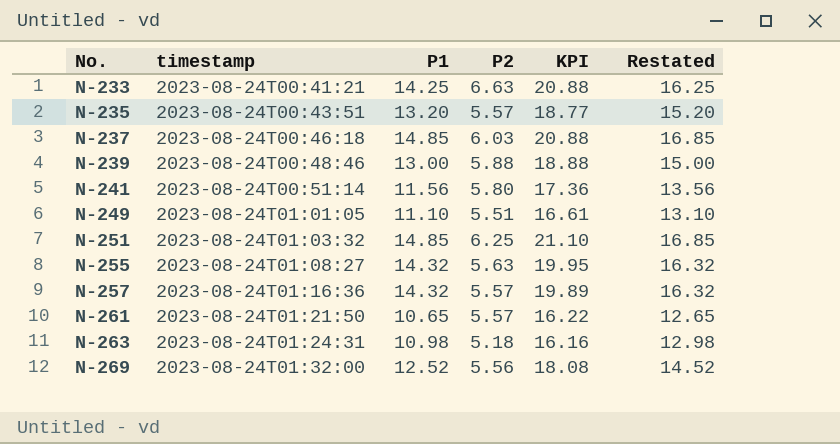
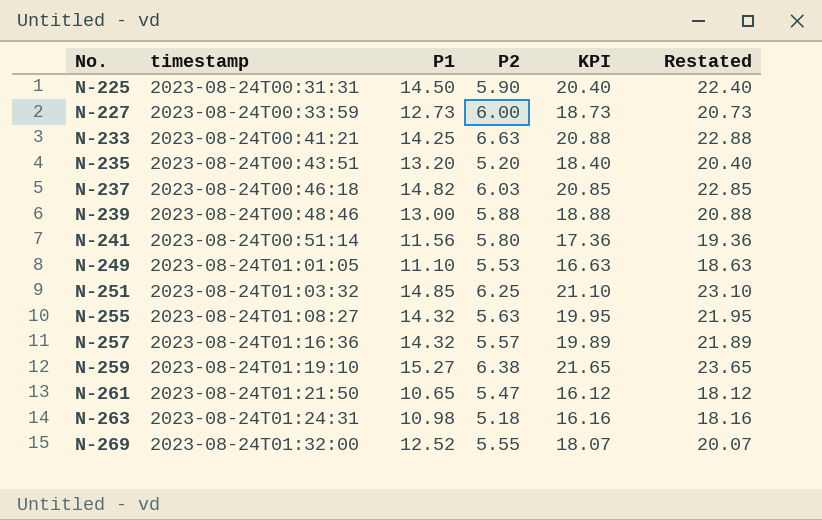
column Restated | formula: [P1] + 2 -> [KPI] + 2
row N-225: none -> 2023-08-24T00:31:31 | 14.50 | 5.90 | 20.40 | 22.40
row N-227: none -> 2023-08-24T00:33:59 | 12.73 | 6.00 | 18.73 | 20.73
N-235 | P2: 5.57 -> 5.20
N-235 | KPI: 18.77 -> 18.40
N-237 | P1: 14.85 -> 14.82
N-237 | KPI: 20.88 -> 20.85
N-249 | P2: 5.51 -> 5.53
N-249 | KPI: 16.61 -> 16.63
row N-259: none -> 2023-08-24T01:19:10 | 15.27 | 6.38 | 21.65 | 23.65
N-261 | P2: 5.57 -> 5.47
N-261 | KPI: 16.22 -> 16.12
N-269 | P2: 5.56 -> 5.55
N-269 | KPI: 18.08 -> 18.07

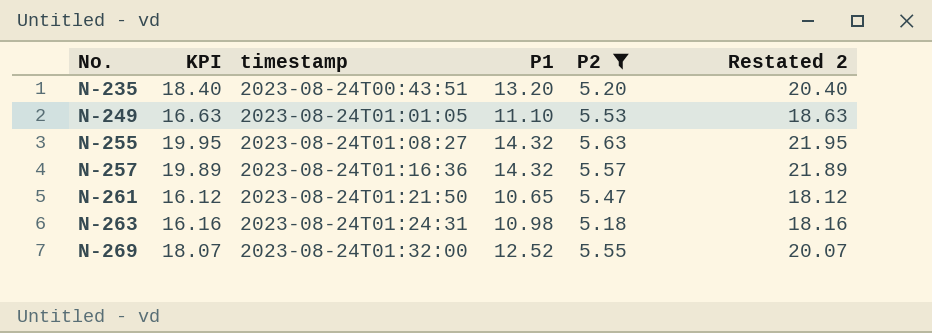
filter: none -> P2 <= 5.63
column KPI | position: 5 -> 2
column name: Restated -> Restated 2

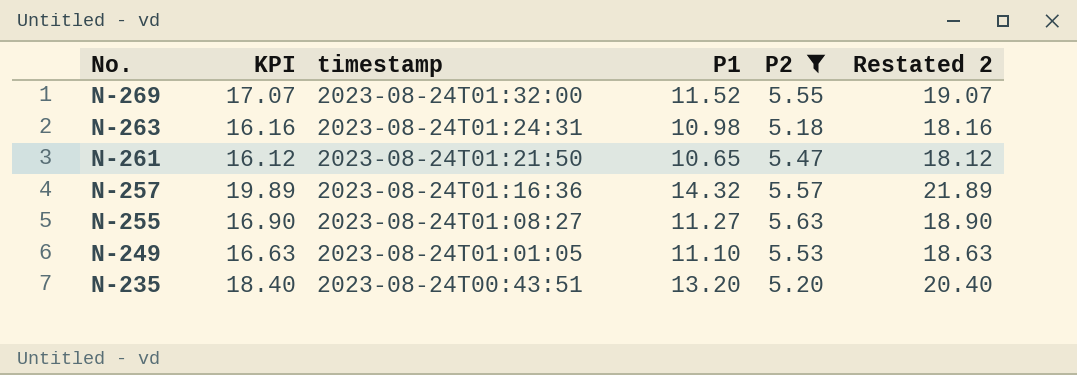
row order: No. ascending -> No. descending
N-269 | KPI: 18.07 -> 17.07
N-269 | P1: 12.52 -> 11.52
N-269 | Restated 2: 20.07 -> 19.07
N-255 | KPI: 19.95 -> 16.90
N-255 | P1: 14.32 -> 11.27
N-255 | Restated 2: 21.95 -> 18.90

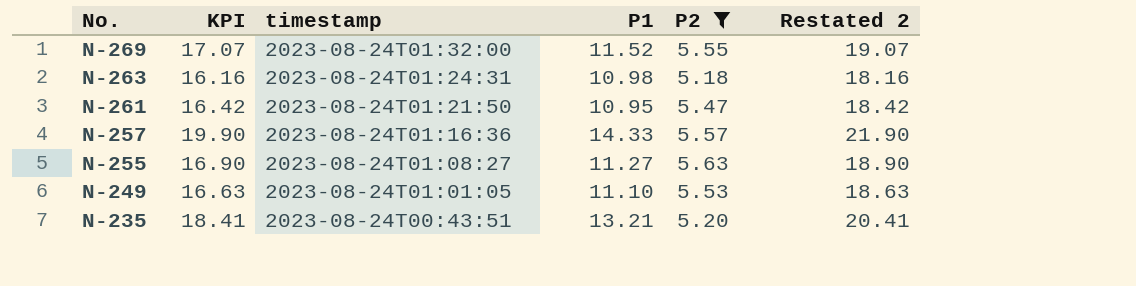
N-261 | KPI: 16.12 -> 16.42
N-261 | P1: 10.65 -> 10.95
N-261 | Restated 2: 18.12 -> 18.42
N-257 | KPI: 19.89 -> 19.90
N-257 | P1: 14.32 -> 14.33
N-257 | Restated 2: 21.89 -> 21.90
N-235 | KPI: 18.40 -> 18.41
N-235 | P1: 13.20 -> 13.21
N-235 | Restated 2: 20.40 -> 20.41

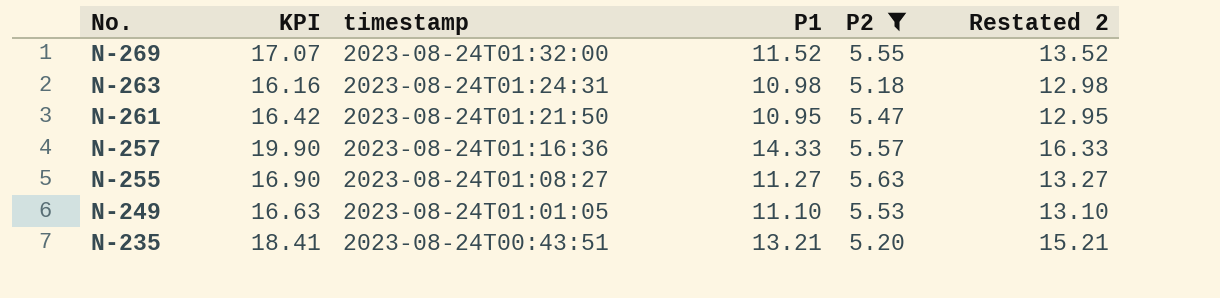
column Restated 2 | formula: [KPI] + 2 -> [P1] + 2

